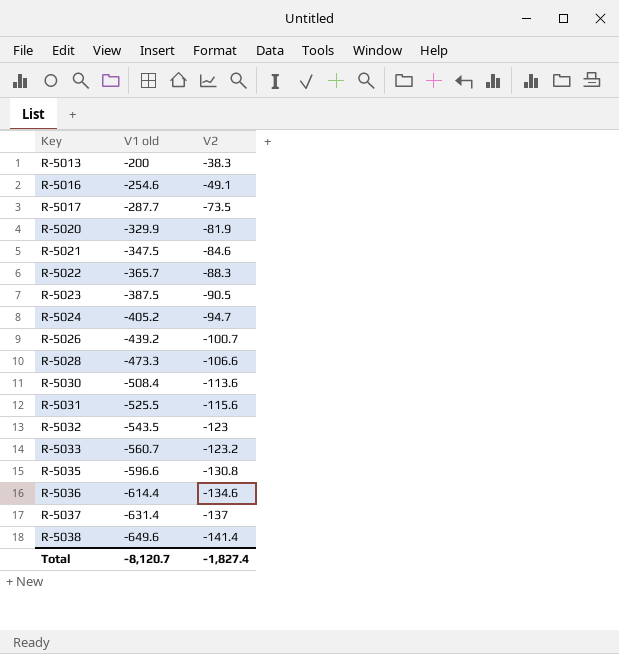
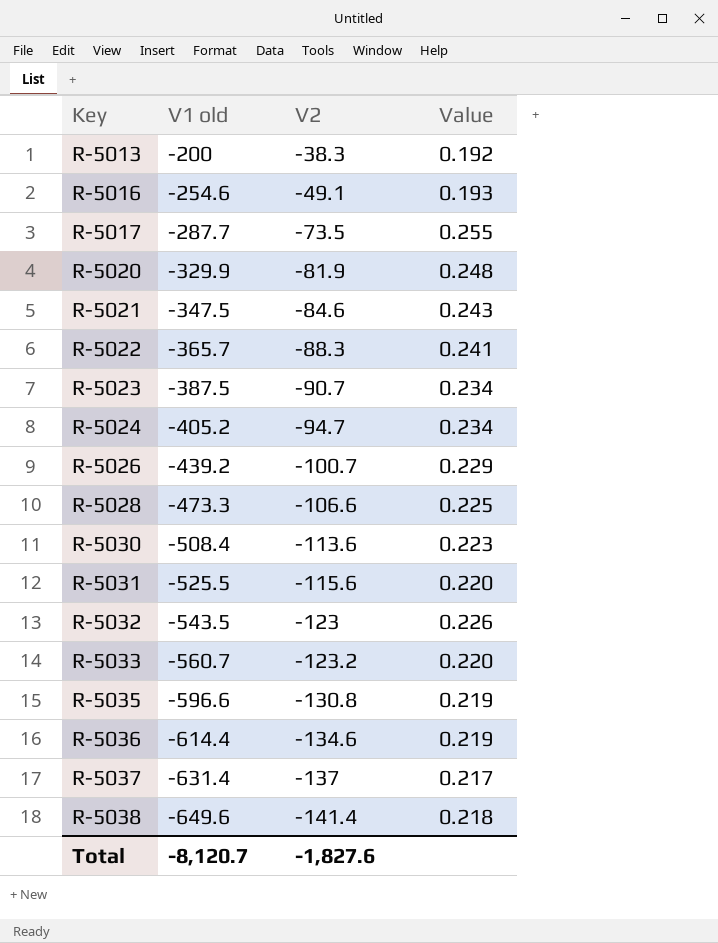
column Value | formula: none -> [V2] / [V1 old]
R-5023 | V2: -90.5 -> -90.7
Total | V2: -1,827.4 -> -1,827.6

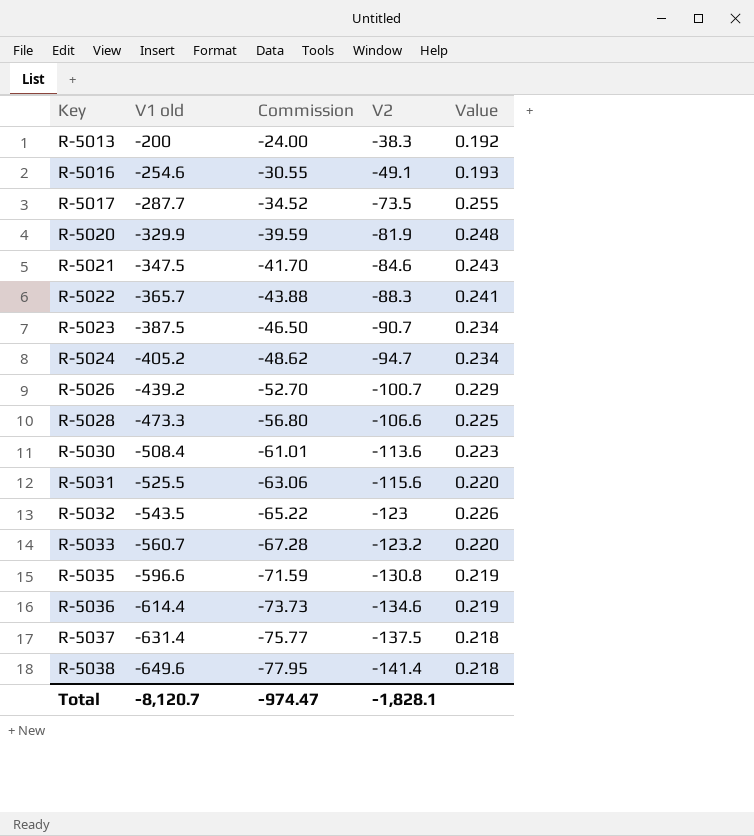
column Commission | formula: none -> [V1 old] * 0.12
R-5037 | V2: -137 -> -137.5
R-5037 | Value: 0.217 -> 0.218
Total | V2: -1,827.6 -> -1,828.1

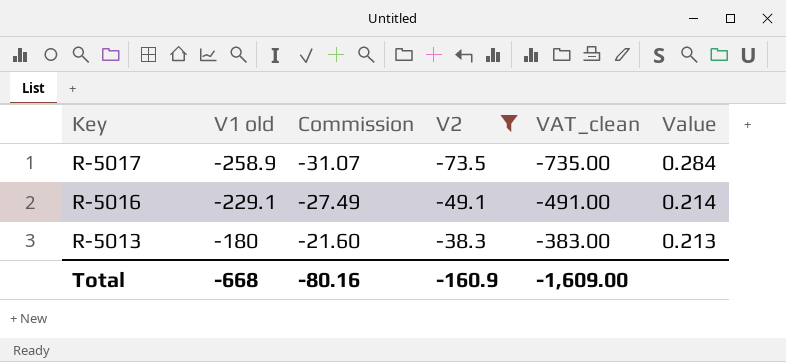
filter: none -> V2 >= -73.5
row order: Key ascending -> Key descending
column VAT_clean | formula: none -> [V2] * 10
R-5017 | V1 old: -287.7 -> -258.9
R-5017 | Commission: -34.52 -> -31.07
R-5017 | Value: 0.255 -> 0.284
R-5016 | V1 old: -254.6 -> -229.1
R-5016 | Commission: -30.55 -> -27.49
R-5016 | Value: 0.193 -> 0.214
R-5013 | V1 old: -200 -> -180
R-5013 | Commission: -24.00 -> -21.60
R-5013 | Value: 0.192 -> 0.213
Total | V1 old: -8,120.7 -> -668
Total | Commission: -974.47 -> -80.16
Total | V2: -1,828.1 -> -160.9

